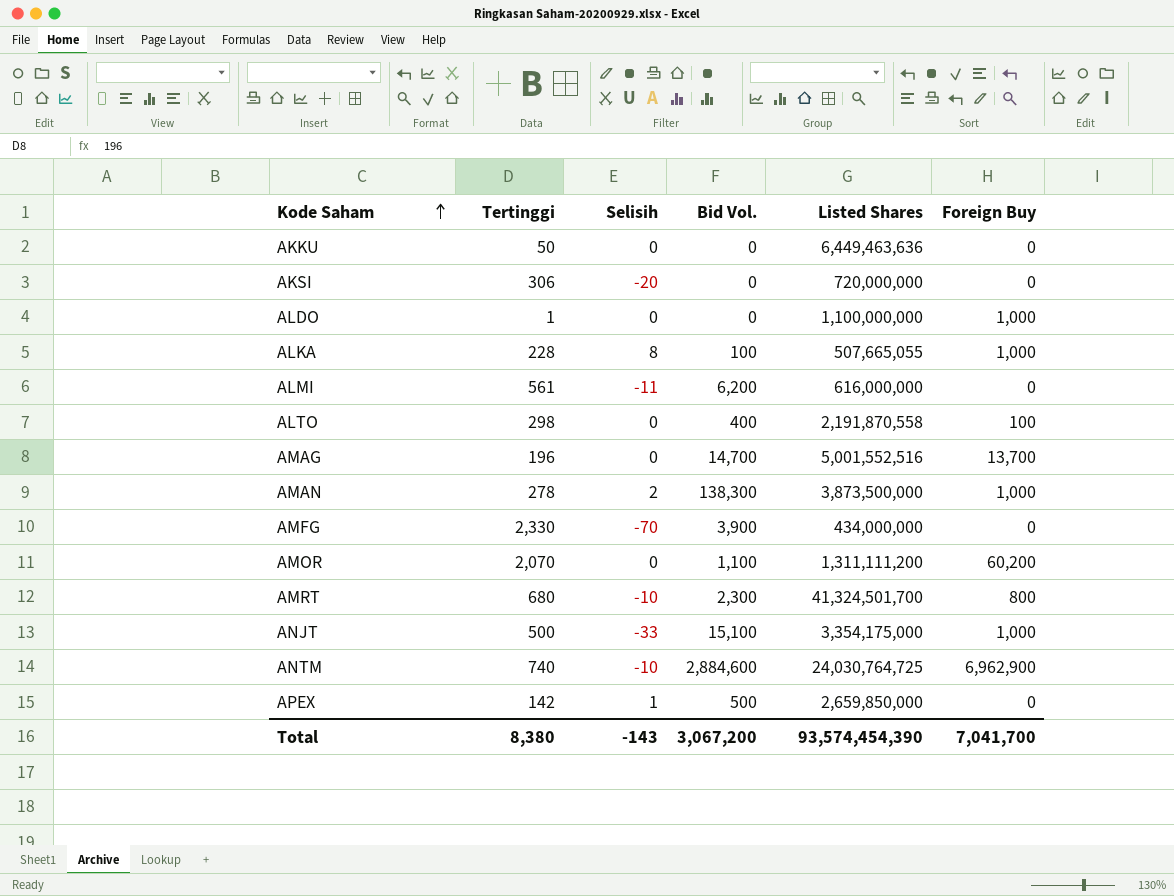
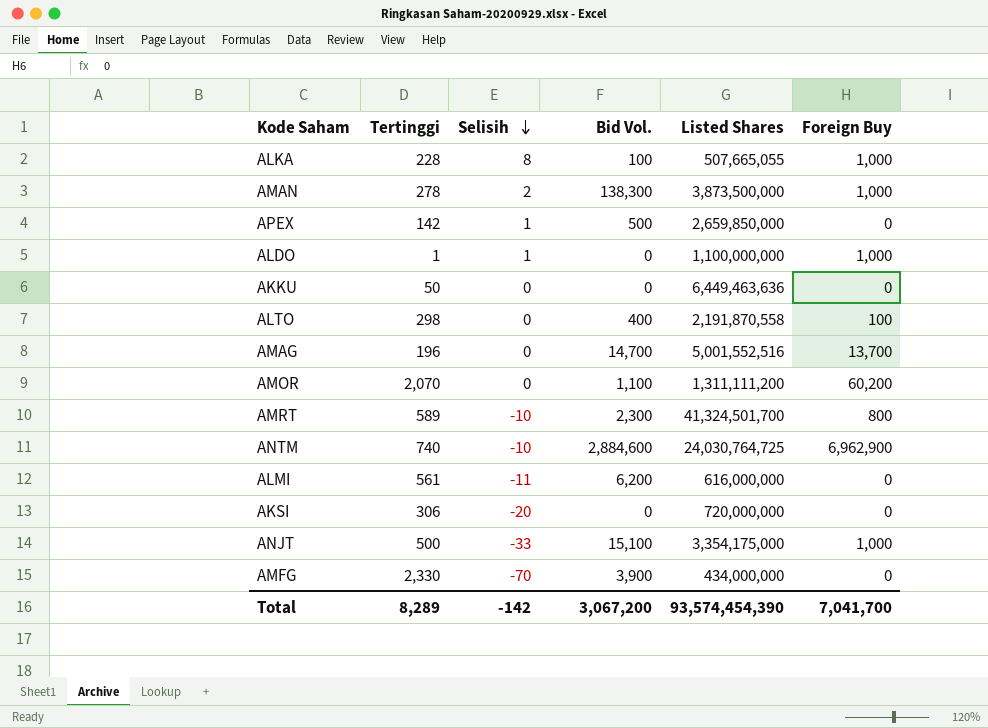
row order: Kode Saham ascending -> Selisih descending
ALDO | Selisih: 0 -> 1
AMRT | Tertinggi: 680 -> 589
Total | Tertinggi: 8,380 -> 8,289
Total | Selisih: -143 -> -142

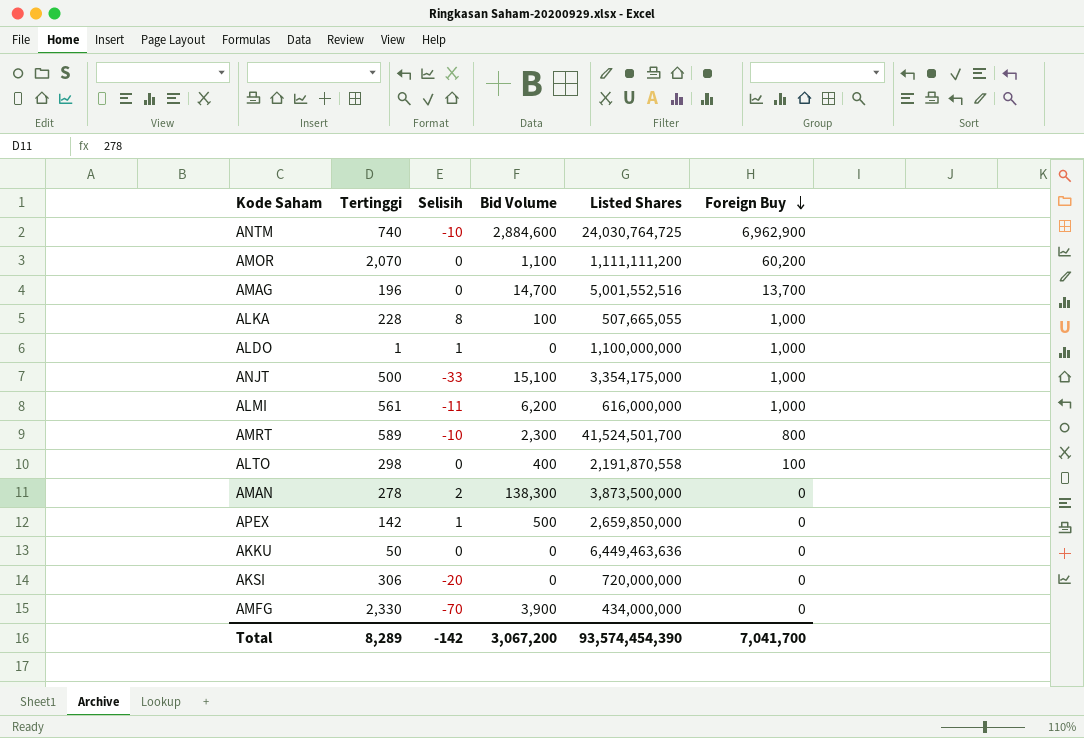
row order: Selisih descending -> Foreign Buy descending
column name: Bid Vol. -> Bid Volume
AMOR | Listed Shares: 1,311,111,200 -> 1,111,111,200
ALMI | Foreign Buy: 0 -> 1,000
AMRT | Listed Shares: 41,324,501,700 -> 41,524,501,700
AMAN | Foreign Buy: 1,000 -> 0

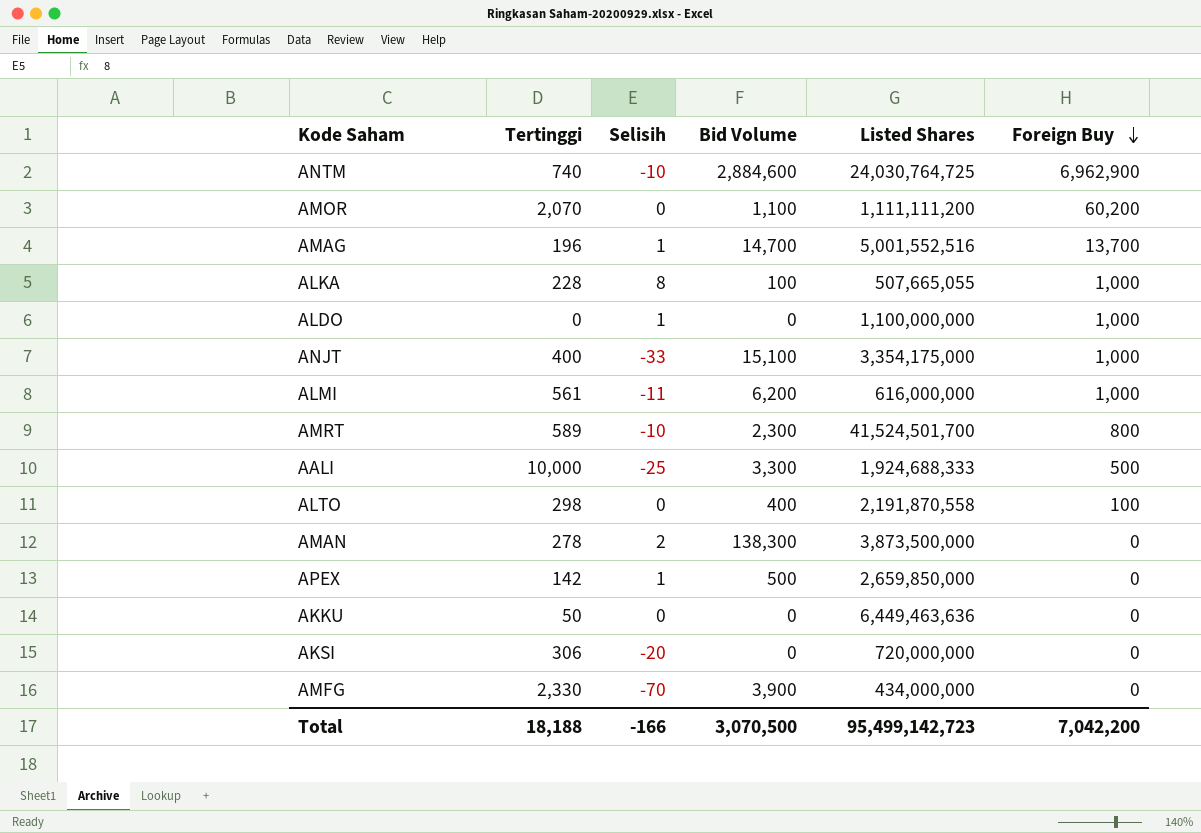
AMAG | Selisih: 0 -> 1
ALDO | Tertinggi: 1 -> 0
ANJT | Tertinggi: 500 -> 400
row AALI: none -> 10,000 | -25 | 3,300 | 1,924,688,333 | 500
Total | Tertinggi: 8,289 -> 18,188
Total | Selisih: -142 -> -166
Total | Bid Volume: 3,067,200 -> 3,070,500
Total | Listed Shares: 93,574,454,390 -> 95,499,142,723
Total | Foreign Buy: 7,041,700 -> 7,042,200

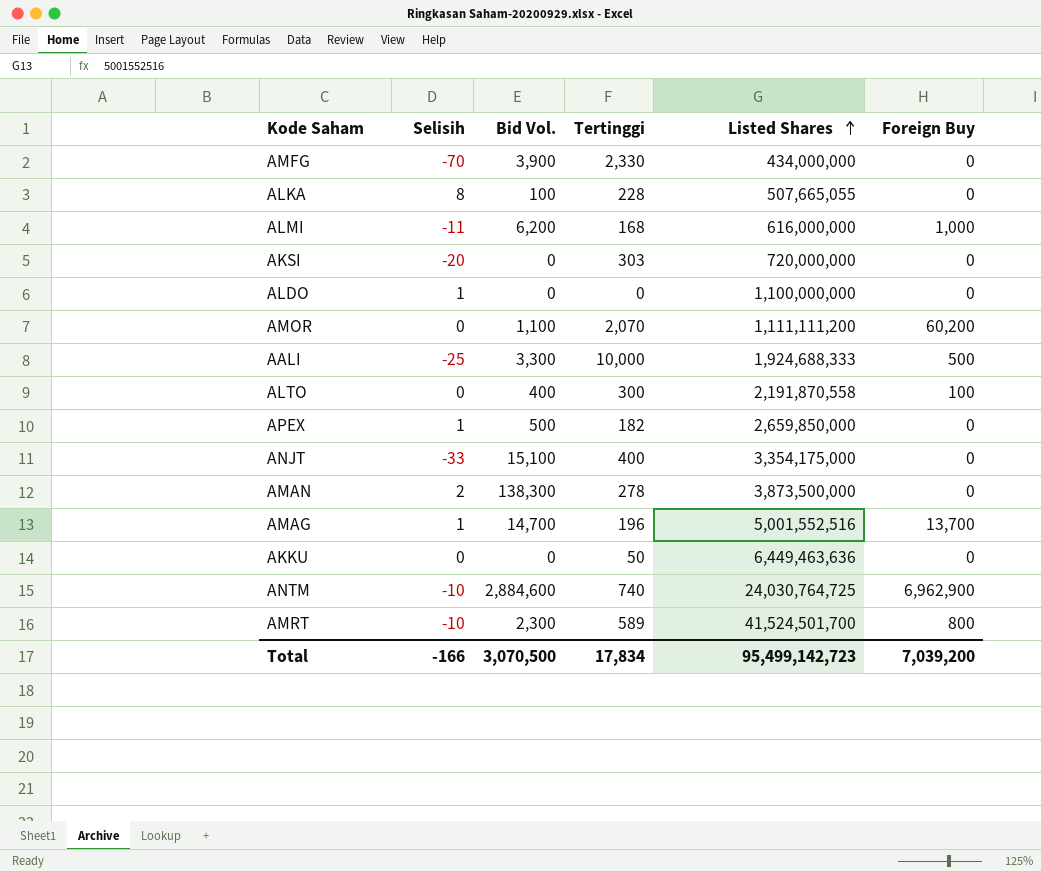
row order: Foreign Buy descending -> Listed Shares ascending
column name: Bid Volume -> Bid Vol.
column Tertinggi | position: 2 -> 4
ALKA | Foreign Buy: 1,000 -> 0
ALMI | Tertinggi: 561 -> 168
AKSI | Tertinggi: 306 -> 303
ALDO | Foreign Buy: 1,000 -> 0
ALTO | Tertinggi: 298 -> 300
APEX | Tertinggi: 142 -> 182
ANJT | Foreign Buy: 1,000 -> 0
Total | Tertinggi: 18,188 -> 17,834
Total | Foreign Buy: 7,042,200 -> 7,039,200

